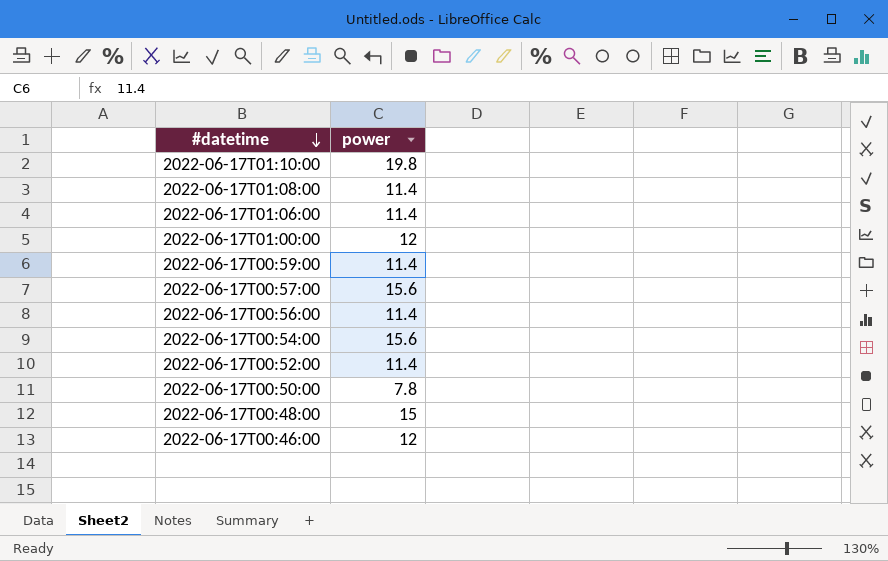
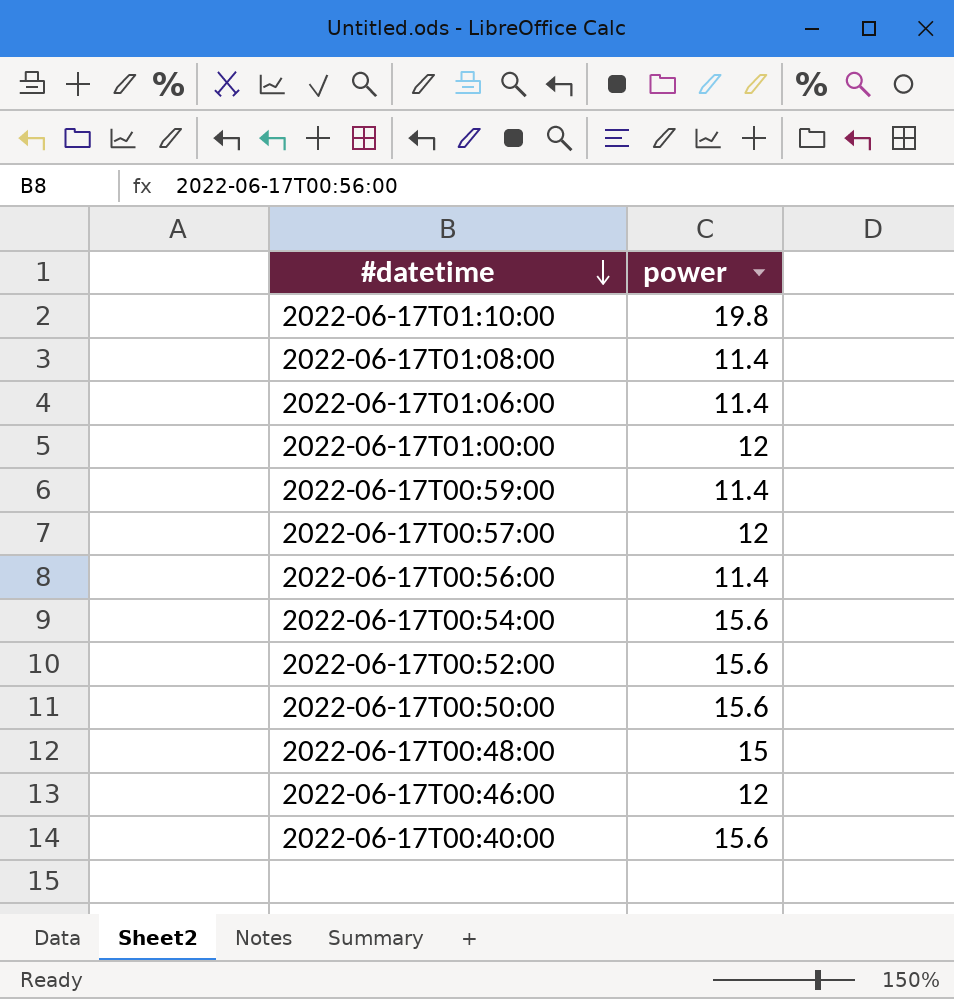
2022-06-17T00:57:00 | power: 15.6 -> 12
2022-06-17T00:52:00 | power: 11.4 -> 15.6
2022-06-17T00:50:00 | power: 7.8 -> 15.6
row 2022-06-17T00:40:00: none -> 15.6

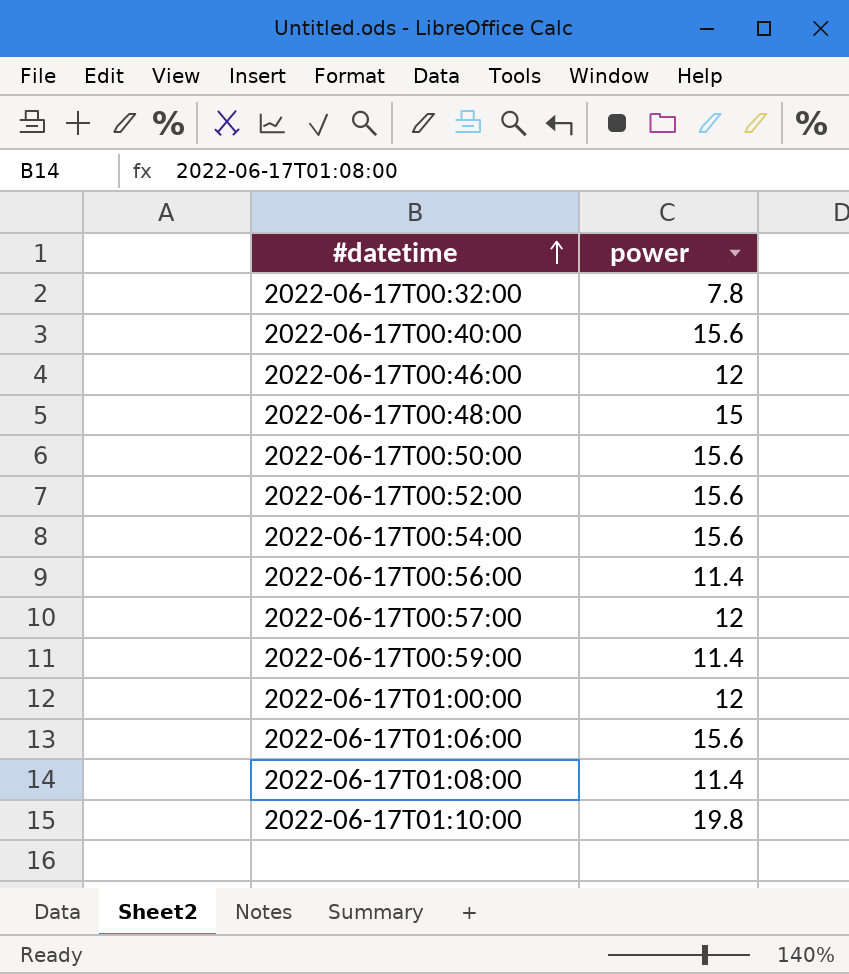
row order: #datetime descending -> #datetime ascending
row 2022-06-17T00:32:00: none -> 7.8
2022-06-17T01:06:00 | power: 11.4 -> 15.6

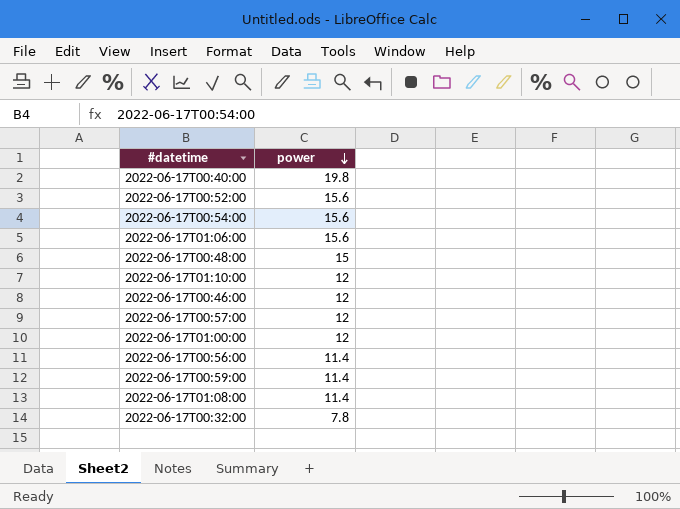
row order: #datetime ascending -> power descending
row 2022-06-17T00:50:00: 15.6 -> none
2022-06-17T00:40:00 | power: 15.6 -> 19.8
2022-06-17T01:10:00 | power: 19.8 -> 12

